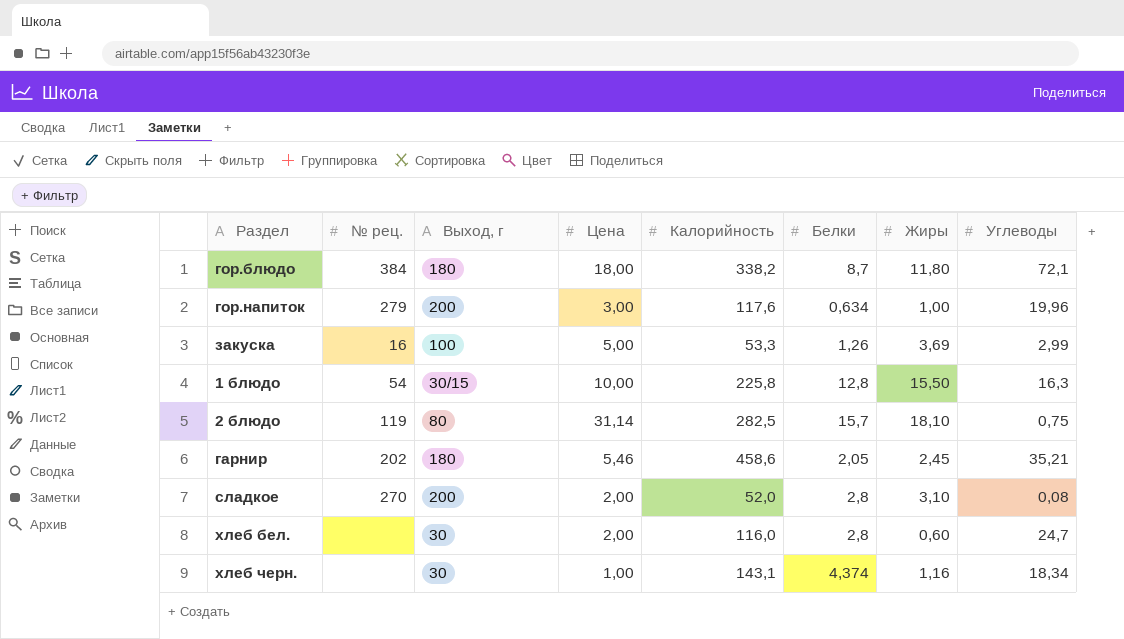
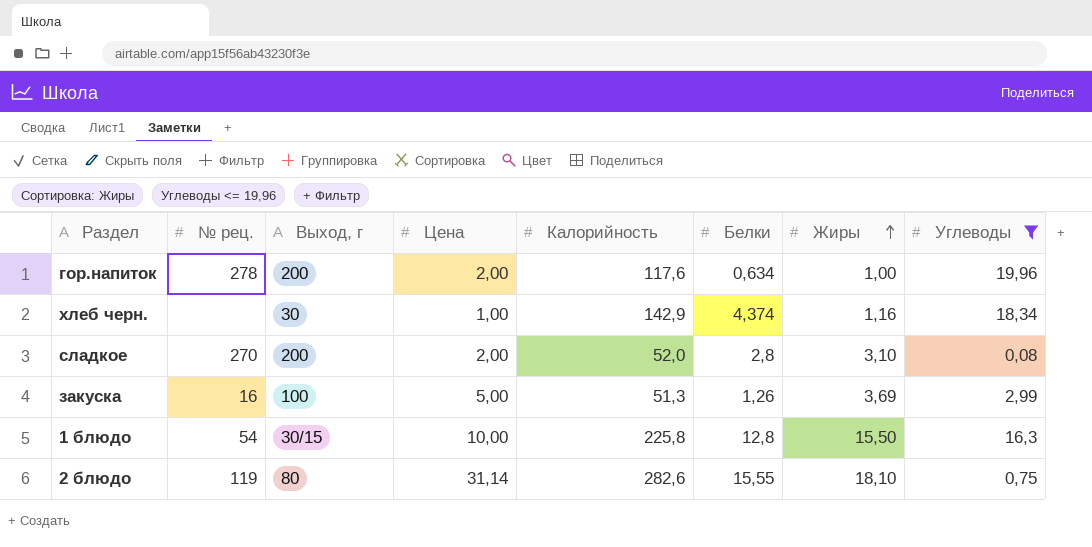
filter: none -> Углеводы <= 19,96
row order: none -> Жиры ascending
гор.напиток | № рец.: 279 -> 278
гор.напиток | Цена: 3,00 -> 2,00
хлеб черн. | Калорийность: 143,1 -> 142,9
закуска | Калорийность: 53,3 -> 51,3
2 блюдо | Калорийность: 282,5 -> 282,6
2 блюдо | Белки: 15,7 -> 15,55

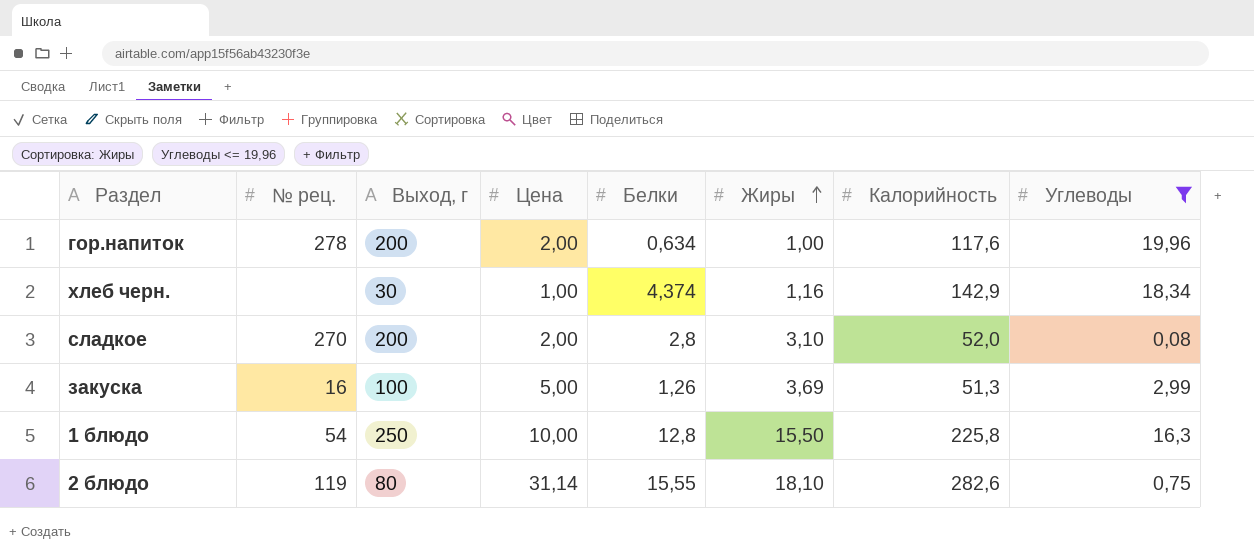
column Калорийность | position: 5 -> 7
1 блюдо | Выход, г: 30/15 -> 250

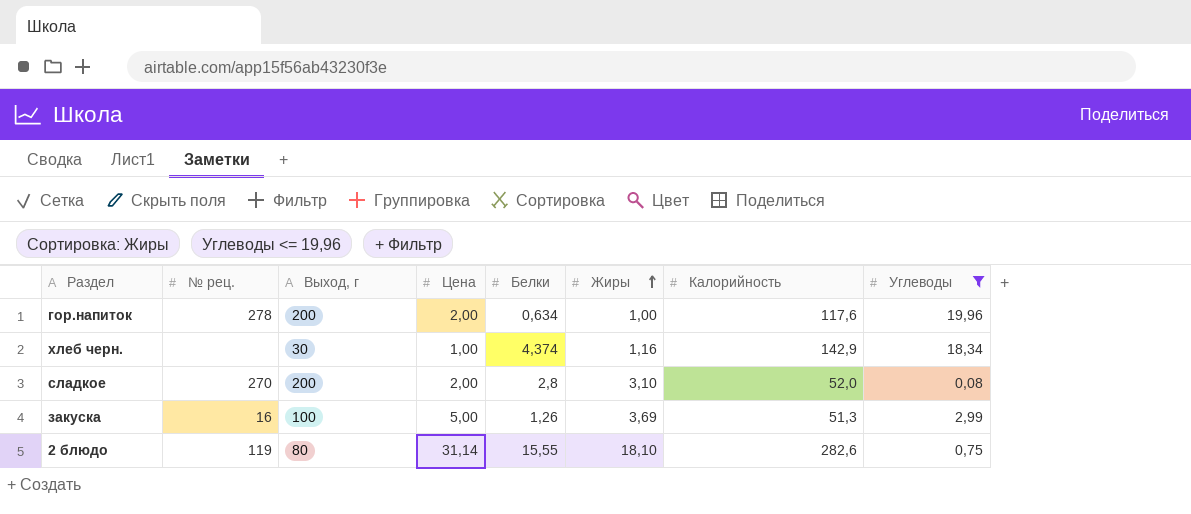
row 1 блюдо: 54 | 250 | 10,00 | 12,8 | 15,50 | 225,8 | 16,3 -> none

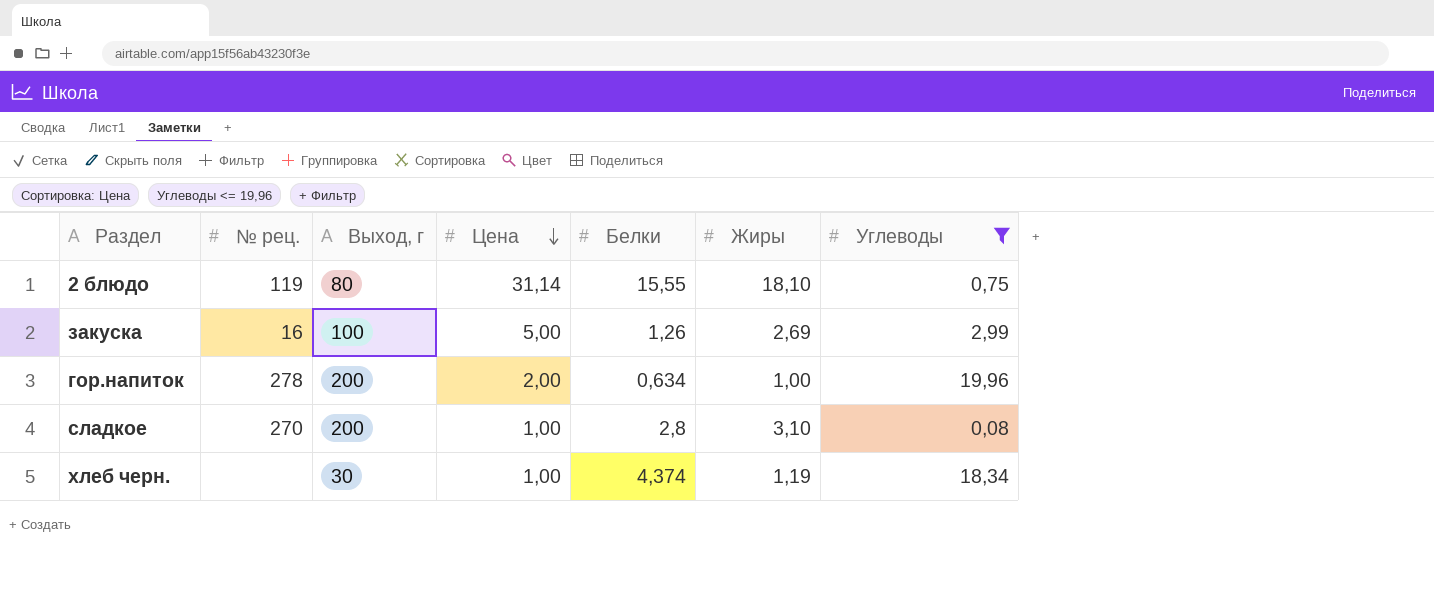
row order: Жиры ascending -> Цена descending
column Калорийность | position: 7 -> none
закуска | Жиры: 3,69 -> 2,69
сладкое | Цена: 2,00 -> 1,00
хлеб черн. | Жиры: 1,16 -> 1,19

